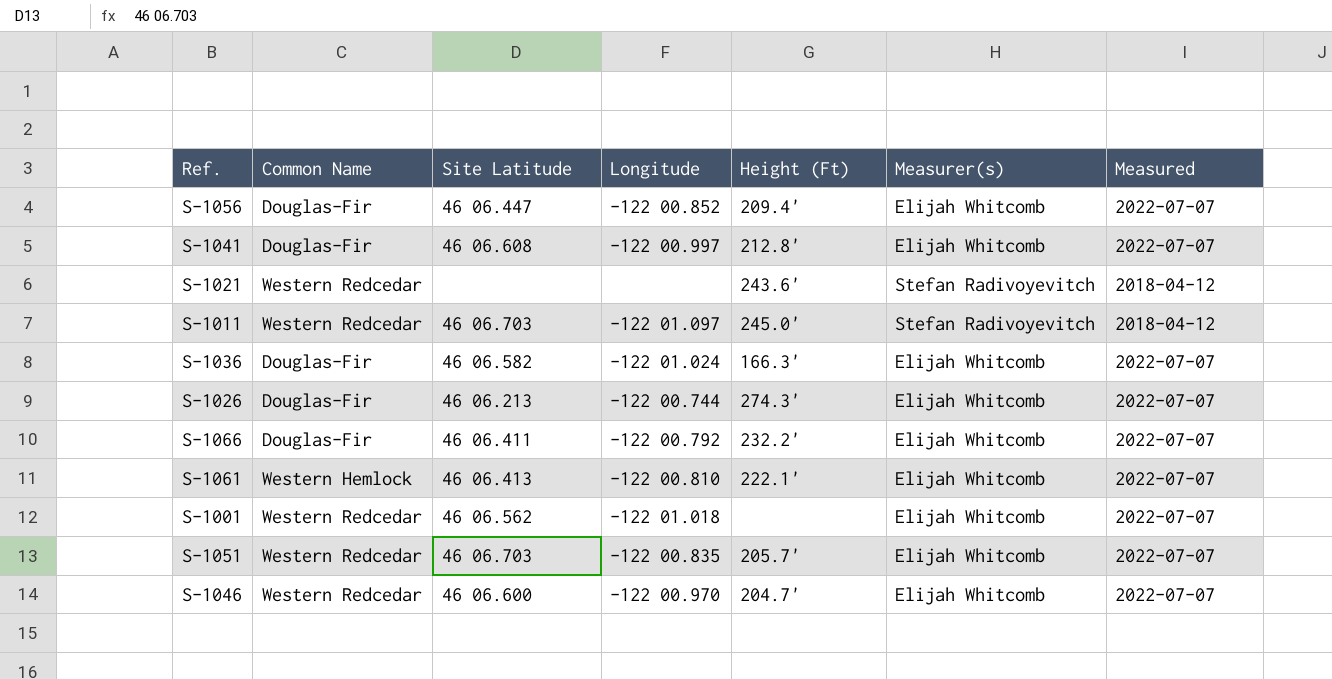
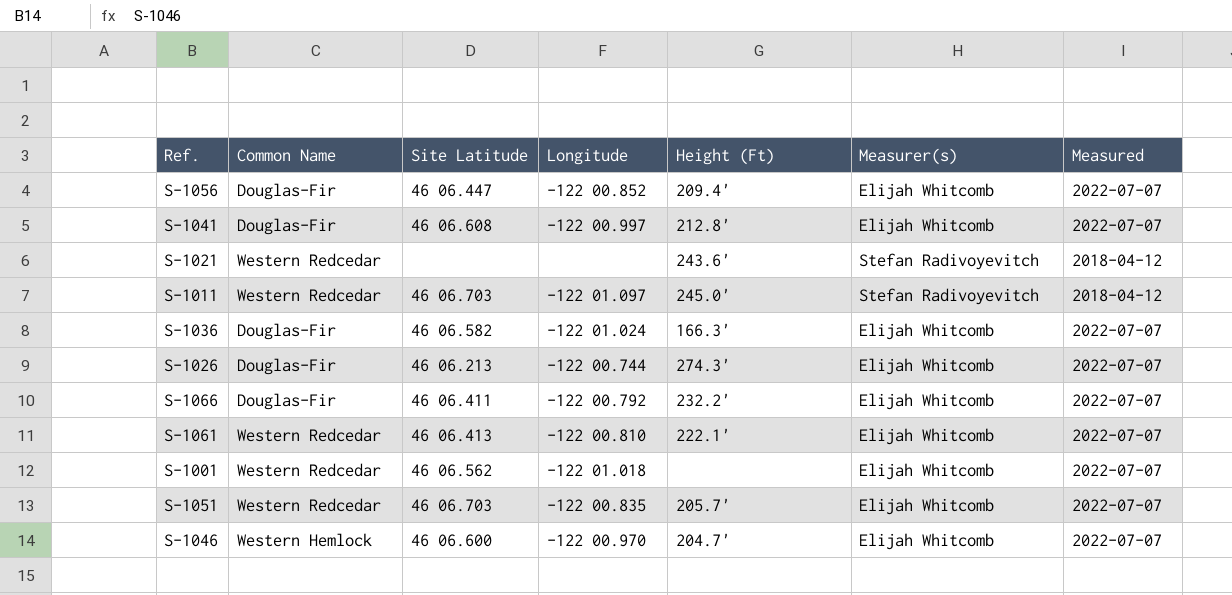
S-1061 | Common Name: Western Hemlock -> Western Redcedar
S-1046 | Common Name: Western Redcedar -> Western Hemlock

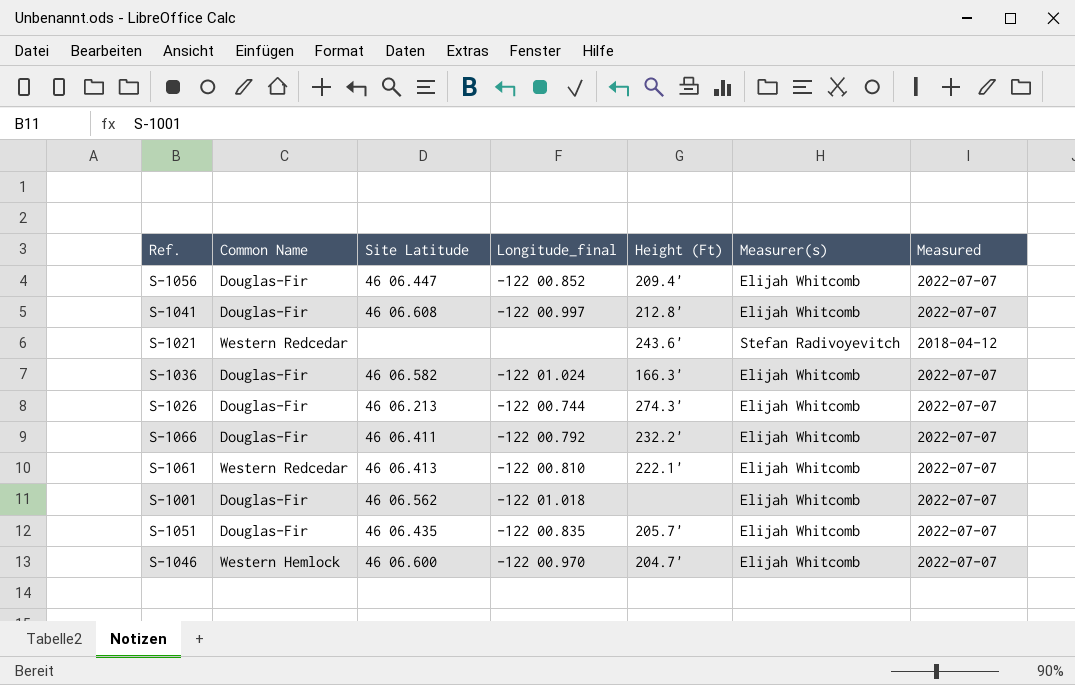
column name: Longitude -> Longitude_final
row S-1011: Western Redcedar | 46 06.703 | -122 01.097 | 245.0' | Stefan Radivoyevitch | 2018-04-12 -> none
S-1001 | Common Name: Western Redcedar -> Douglas-Fir
S-1051 | Common Name: Western Redcedar -> Douglas-Fir
S-1051 | Site Latitude: 46 06.703 -> 46 06.435

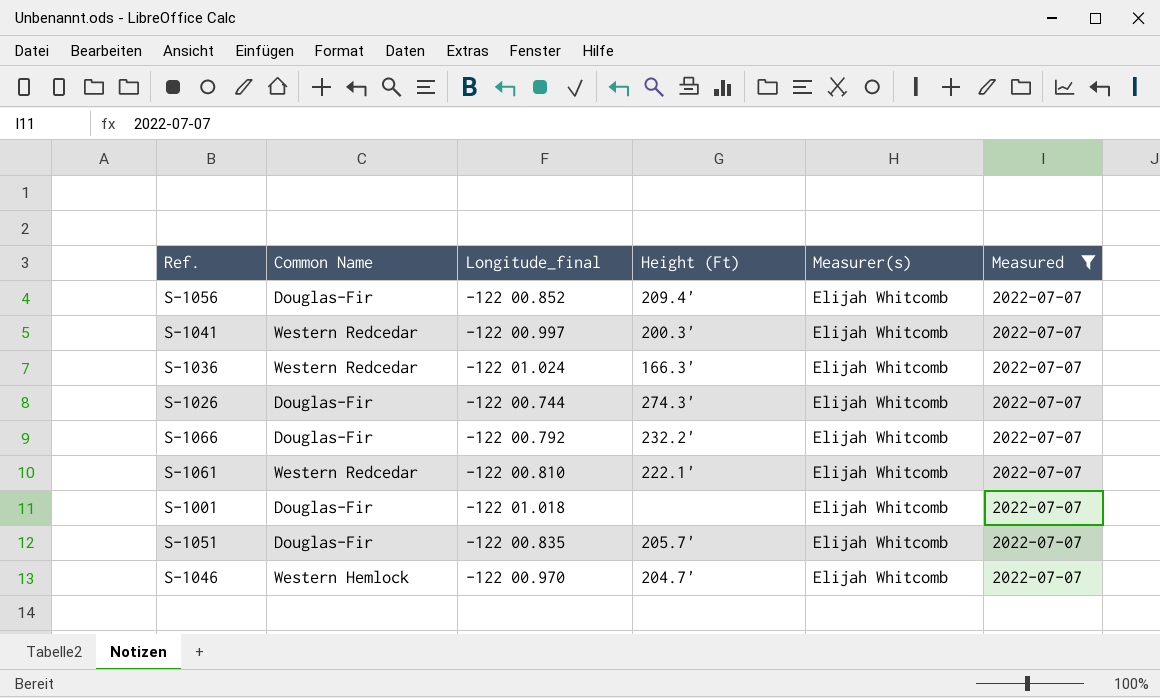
filter: none -> Measured = 2022-07-07
column Site Latitude | position: 3 -> none
S-1041 | Common Name: Douglas-Fir -> Western Redcedar
S-1041 | Height (Ft): 212.8' -> 200.3'
S-1036 | Common Name: Douglas-Fir -> Western Redcedar

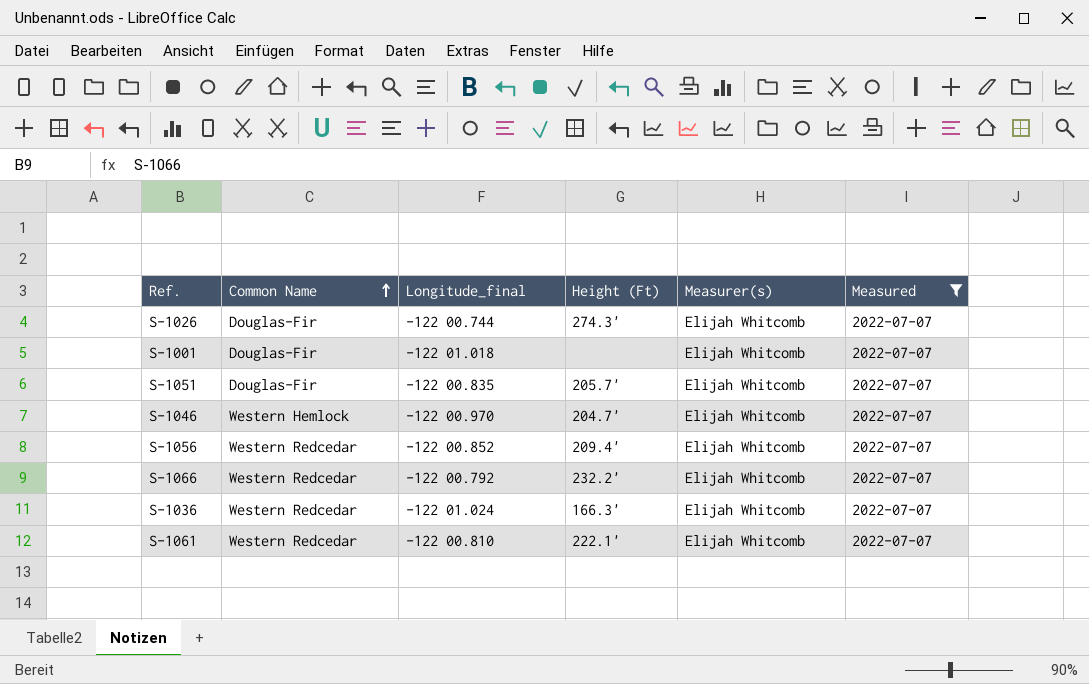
row order: none -> Common Name ascending
row S-1041: Western Redcedar | -122 00.997 | 200.3' | Elijah Whitcomb | 2022-07-07 -> none
S-1056 | Common Name: Douglas-Fir -> Western Redcedar
S-1066 | Common Name: Douglas-Fir -> Western Redcedar

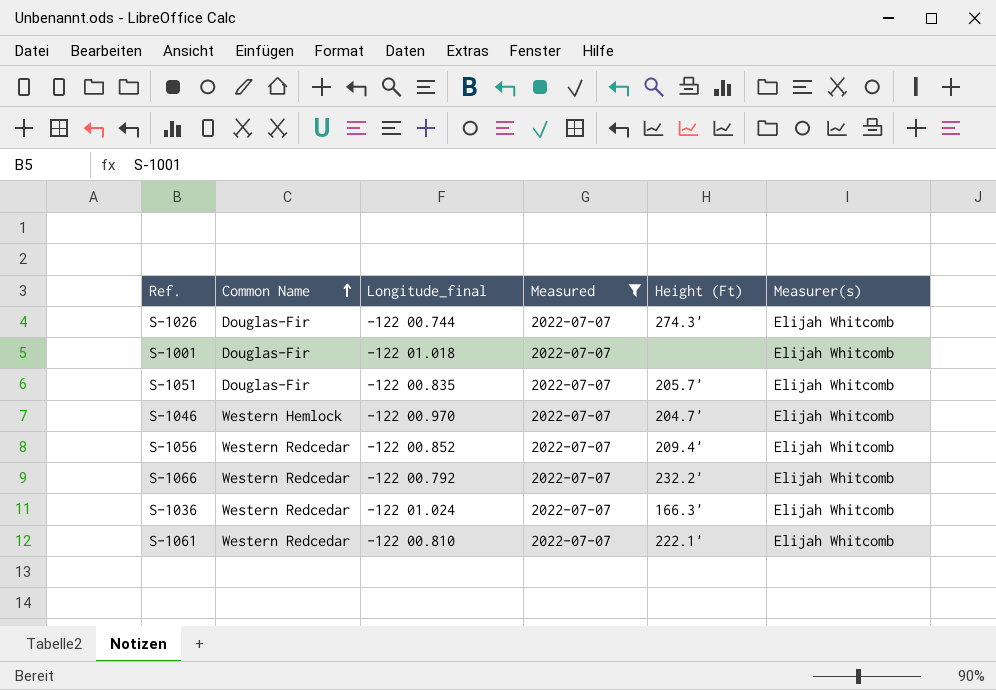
column Measured | position: 6 -> 4

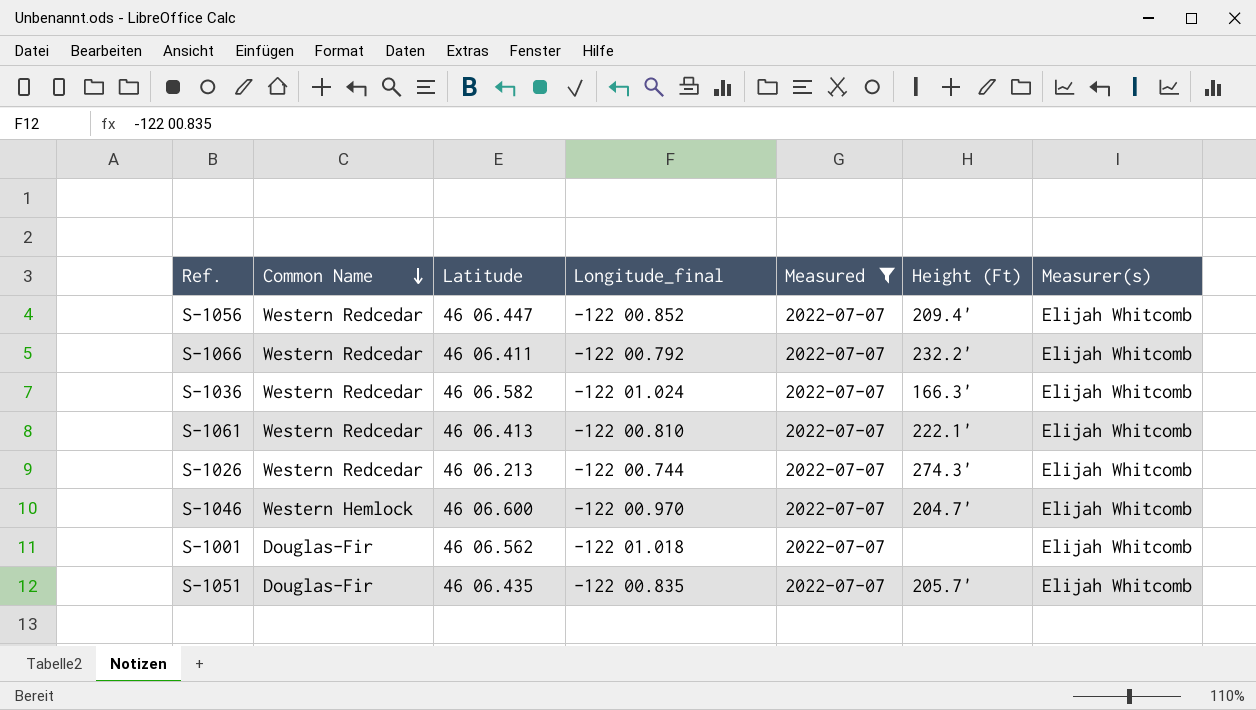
row order: Common Name ascending -> Common Name descending
column Latitude | position: none -> 3
S-1026 | Common Name: Douglas-Fir -> Western Redcedar

